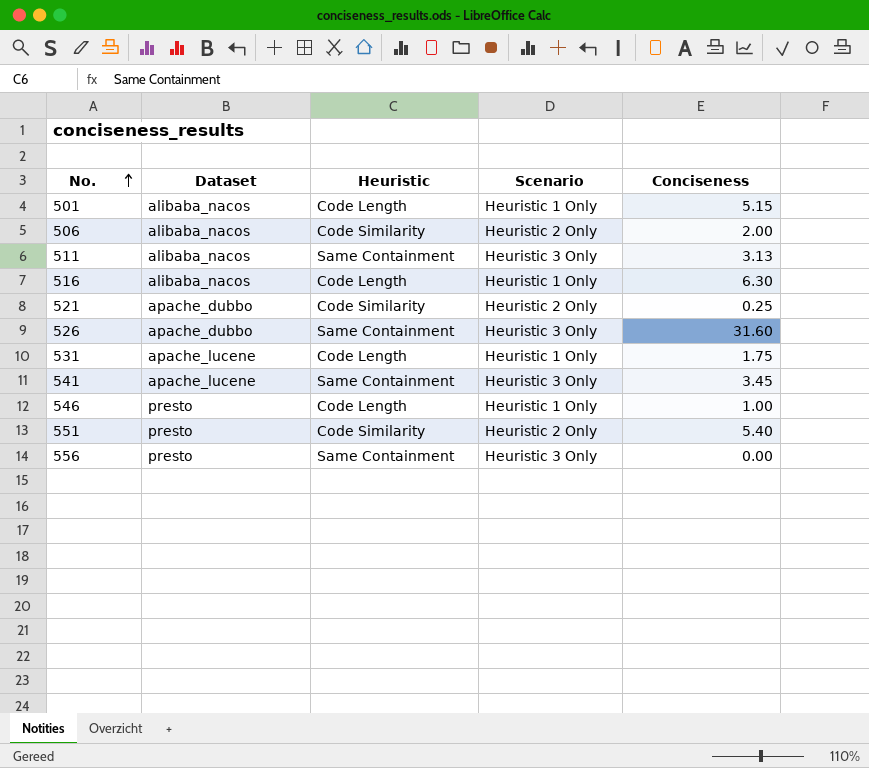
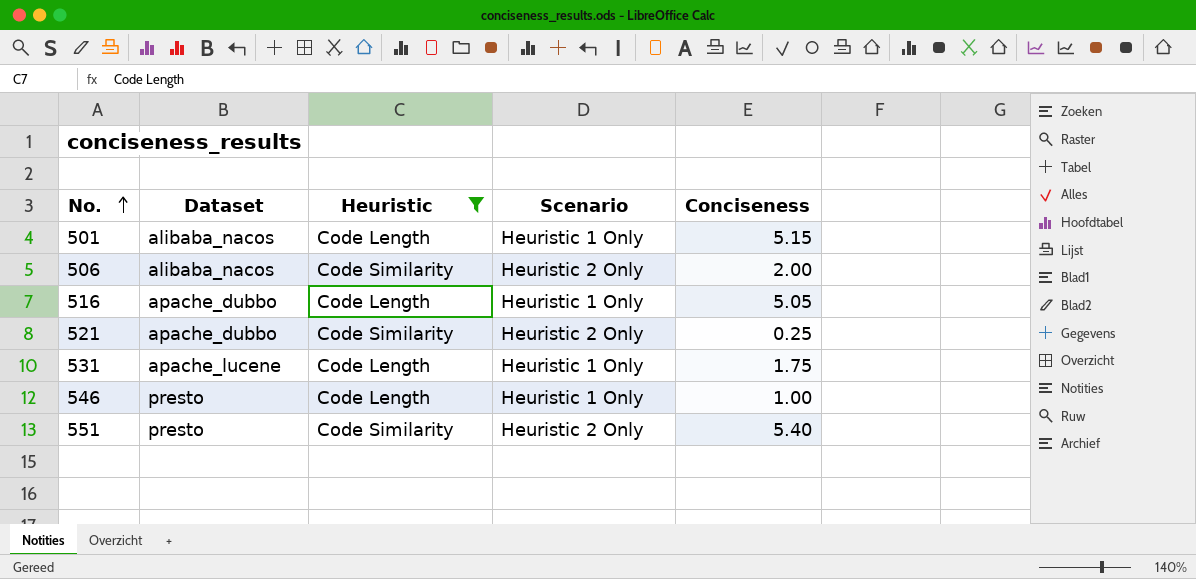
filter: none -> Heuristic != Same Containment
516 | Dataset: alibaba_nacos -> apache_dubbo
516 | Conciseness: 6.30 -> 5.05

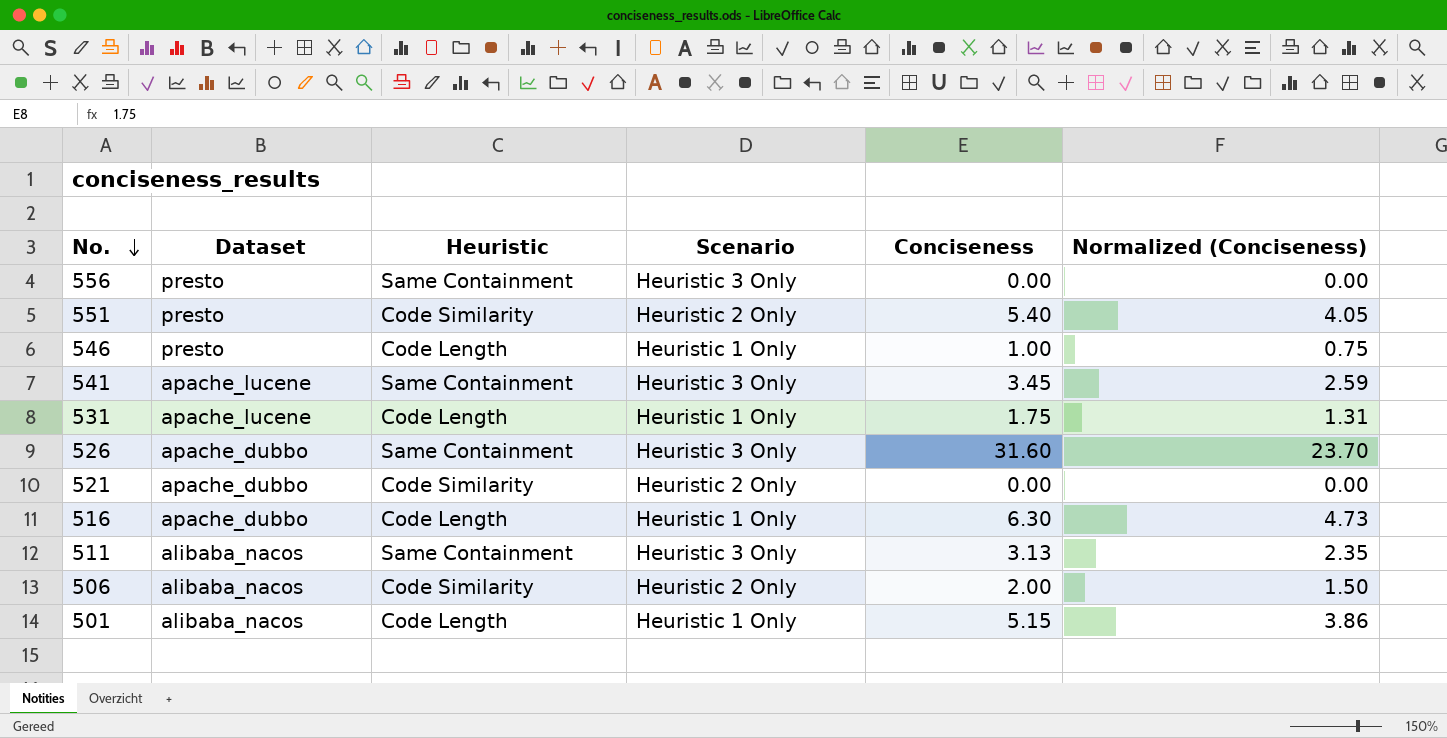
filter: Heuristic != Same Containment -> none
row order: No. ascending -> No. descending
column Normalized (Conciseness) | formula: none -> [Conciseness] * 0.75
521 | Conciseness: 0.25 -> 0.00
516 | Conciseness: 5.05 -> 6.30

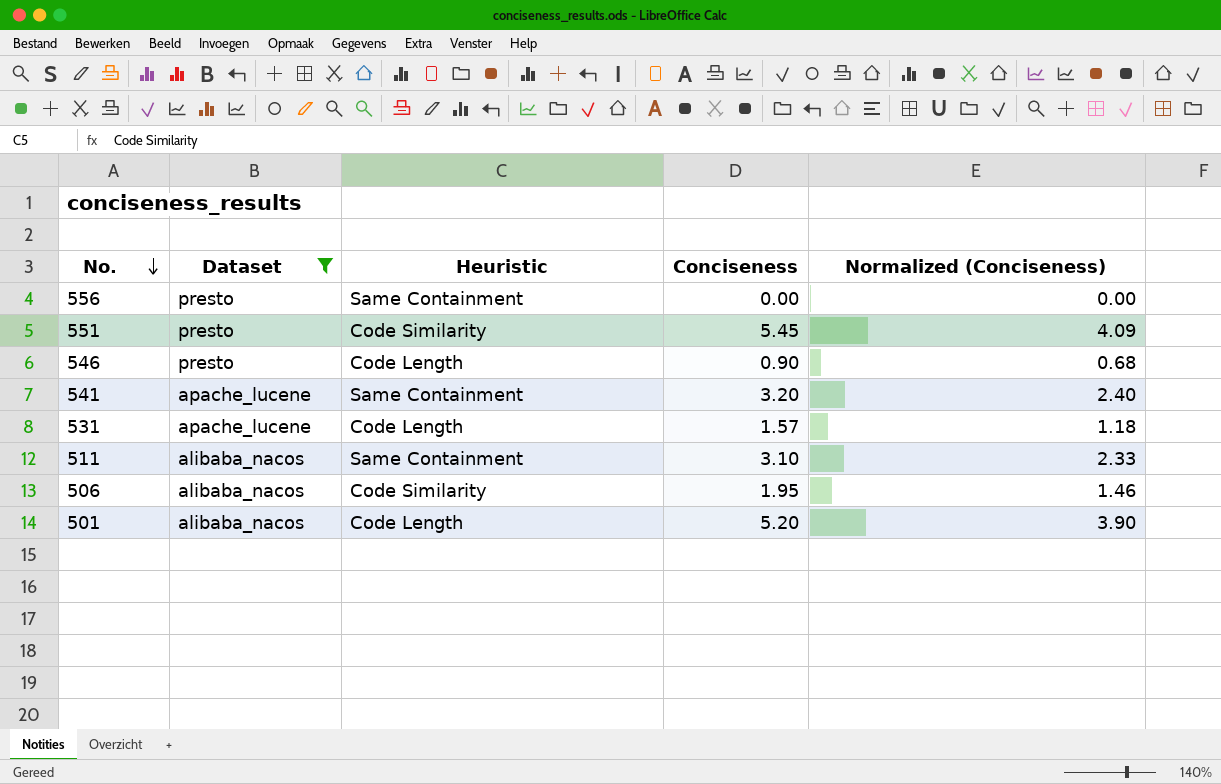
filter: none -> Dataset != apache_dubbo
column Scenario | position: 4 -> none
551 | Conciseness: 5.40 -> 5.45
551 | Normalized (Conciseness): 4.05 -> 4.09
546 | Conciseness: 1.00 -> 0.90
546 | Normalized (Conciseness): 0.75 -> 0.68
541 | Conciseness: 3.45 -> 3.20
541 | Normalized (Conciseness): 2.59 -> 2.40
531 | Conciseness: 1.75 -> 1.57
531 | Normalized (Conciseness): 1.31 -> 1.18
511 | Conciseness: 3.13 -> 3.10
511 | Normalized (Conciseness): 2.35 -> 2.33
506 | Conciseness: 2.00 -> 1.95
506 | Normalized (Conciseness): 1.50 -> 1.46
501 | Conciseness: 5.15 -> 5.20
501 | Normalized (Conciseness): 3.86 -> 3.90

